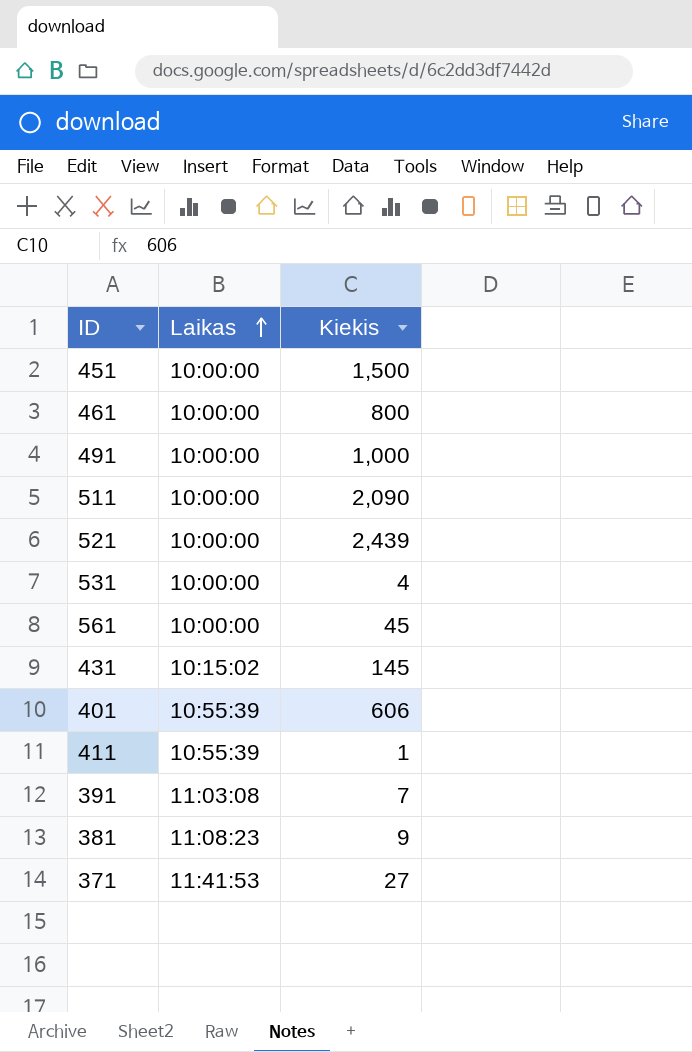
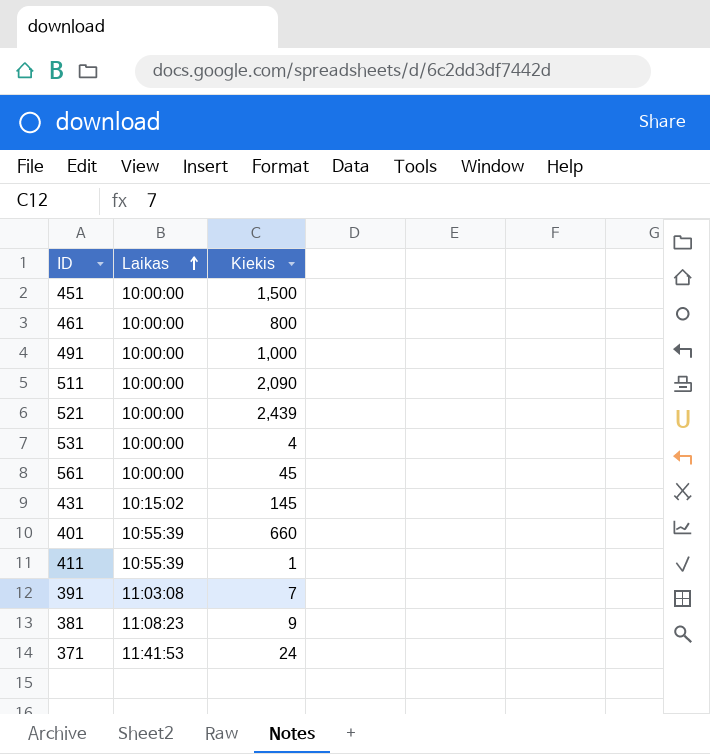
401 | Kiekis: 606 -> 660
371 | Kiekis: 27 -> 24

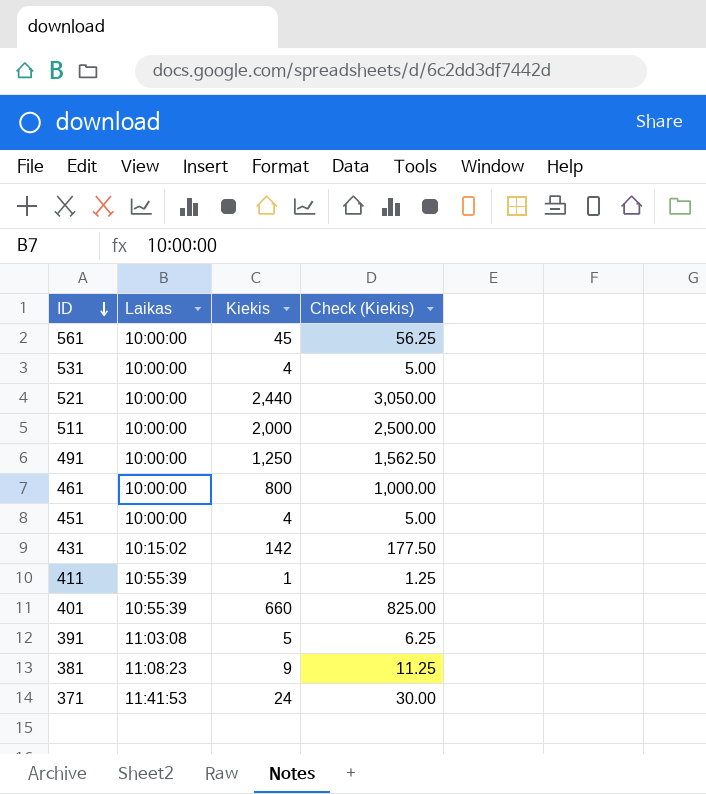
row order: Laikas ascending -> ID descending
column Check (Kiekis) | formula: none -> [Kiekis] * 1.25
521 | Kiekis: 2,439 -> 2,440
511 | Kiekis: 2,090 -> 2,000
491 | Kiekis: 1,000 -> 1,250
451 | Kiekis: 1,500 -> 4
431 | Kiekis: 145 -> 142
391 | Kiekis: 7 -> 5

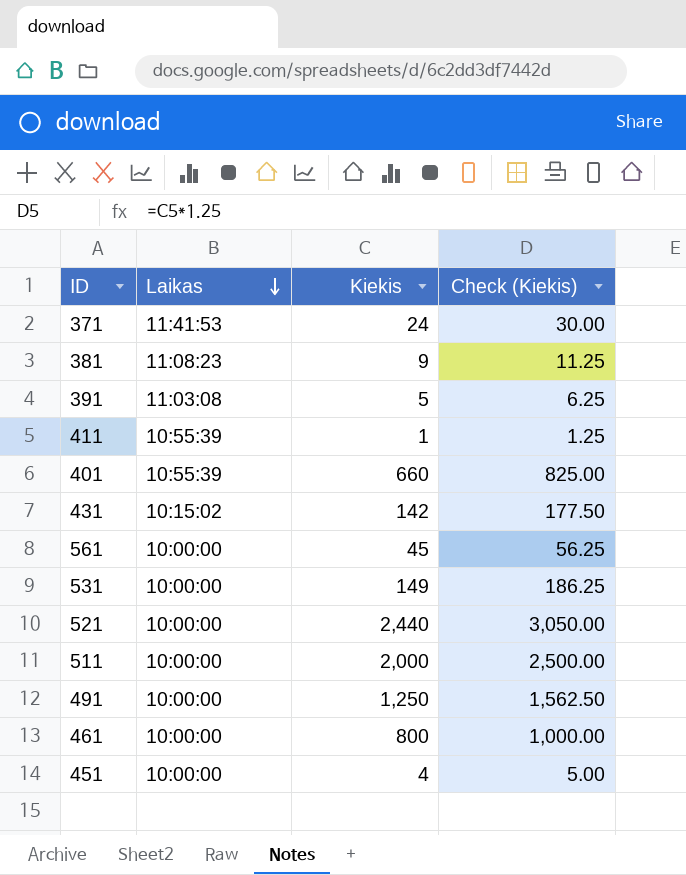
row order: ID descending -> Laikas descending
531 | Kiekis: 4 -> 149
531 | Check (Kiekis): 5.00 -> 186.25

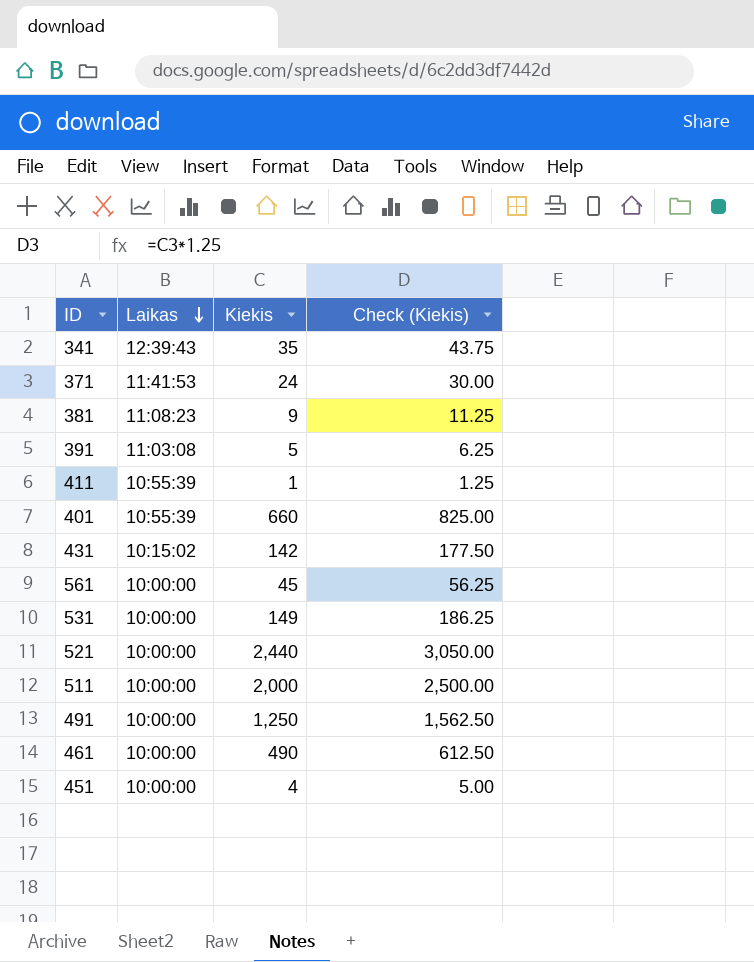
row 341: none -> 12:39:43 | 35 | 43.75
461 | Kiekis: 800 -> 490
461 | Check (Kiekis): 1,000.00 -> 612.50

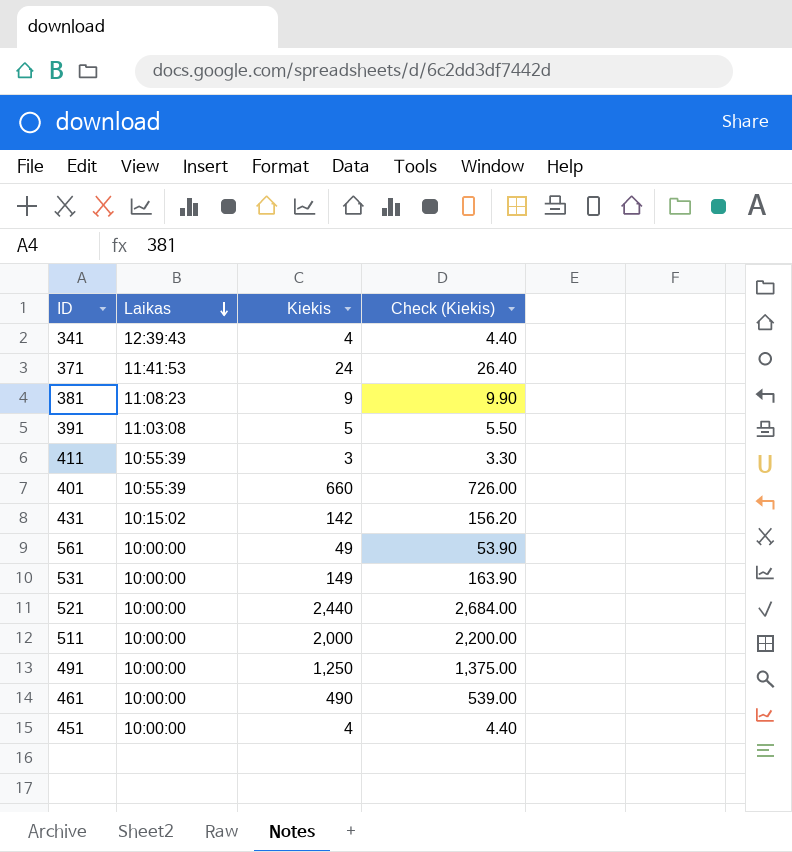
column Check (Kiekis) | formula: [Kiekis] * 1.25 -> [Kiekis] * 1.1
341 | Kiekis: 35 -> 4
411 | Kiekis: 1 -> 3
561 | Kiekis: 45 -> 49

